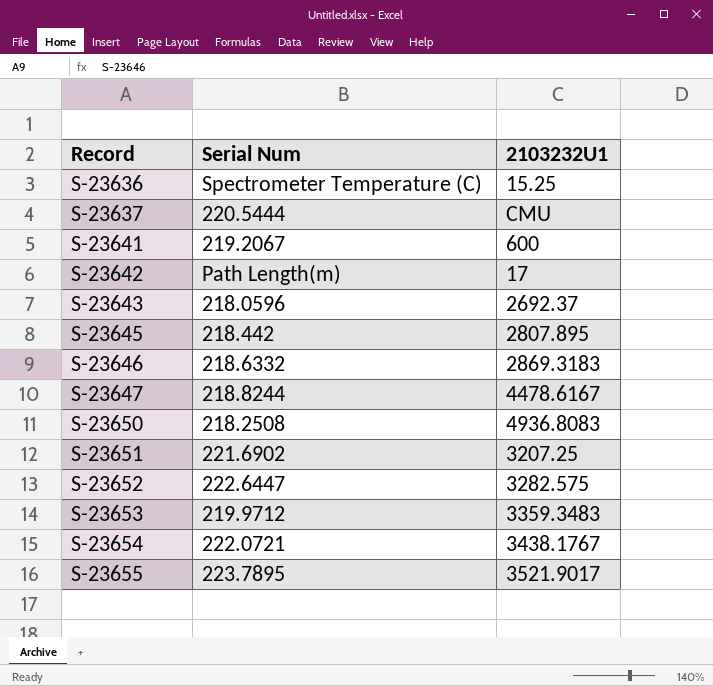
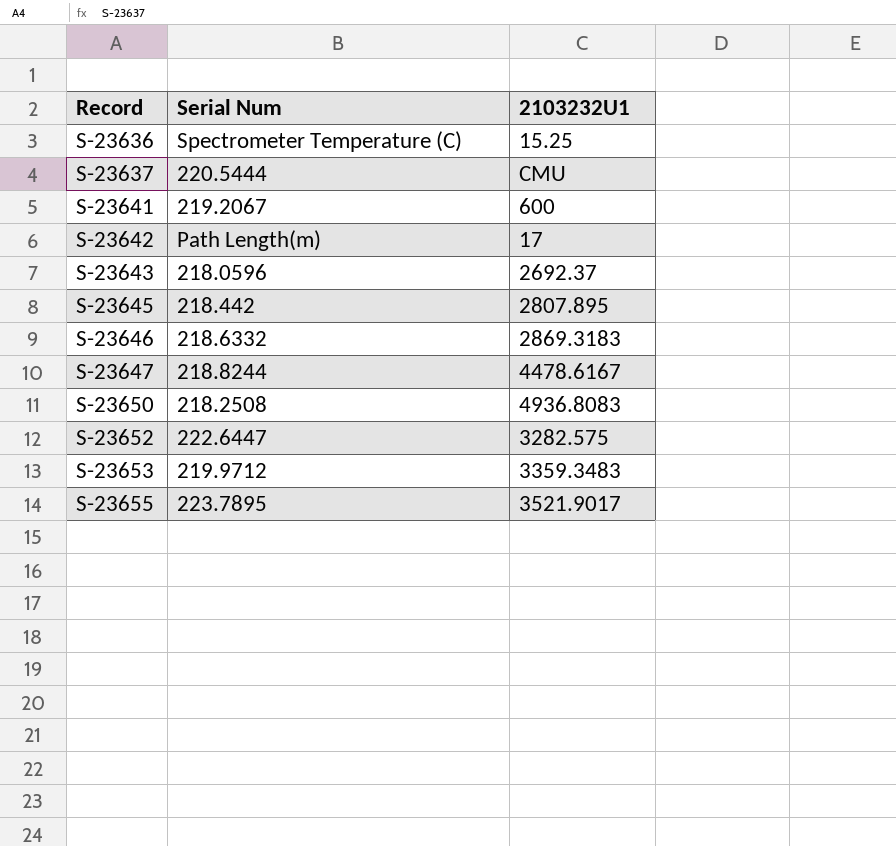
row S-23651: 221.6902 | 3207.25 -> none
row S-23654: 222.0721 | 3438.1767 -> none

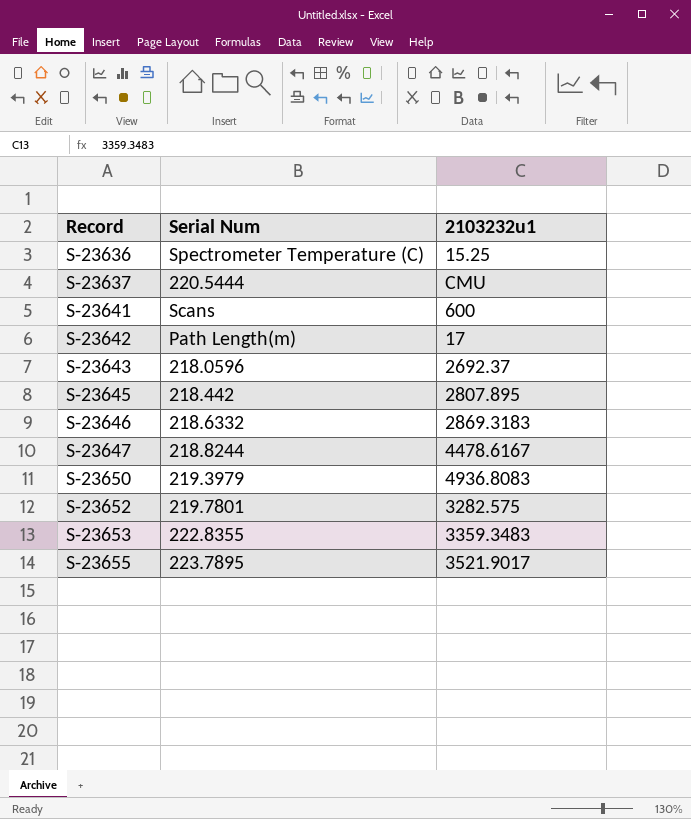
column name: 2103232U1 -> 2103232u1
S-23641 | Serial Num: 219.2067 -> Scans
S-23650 | Serial Num: 218.2508 -> 219.3979
S-23652 | Serial Num: 222.6447 -> 219.7801
S-23653 | Serial Num: 219.9712 -> 222.8355

